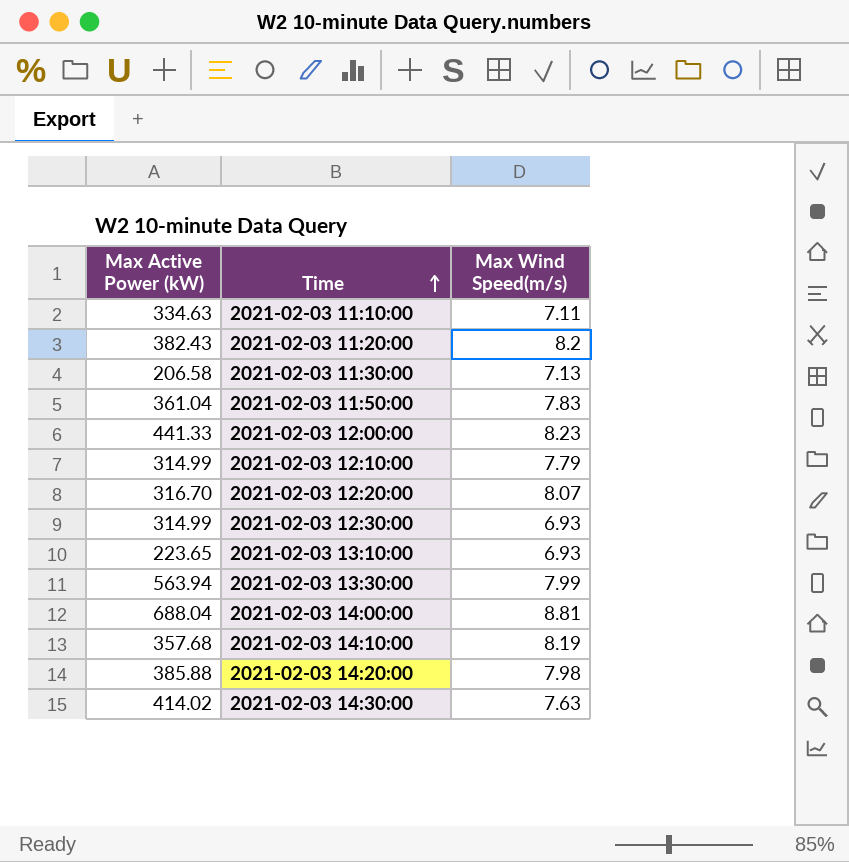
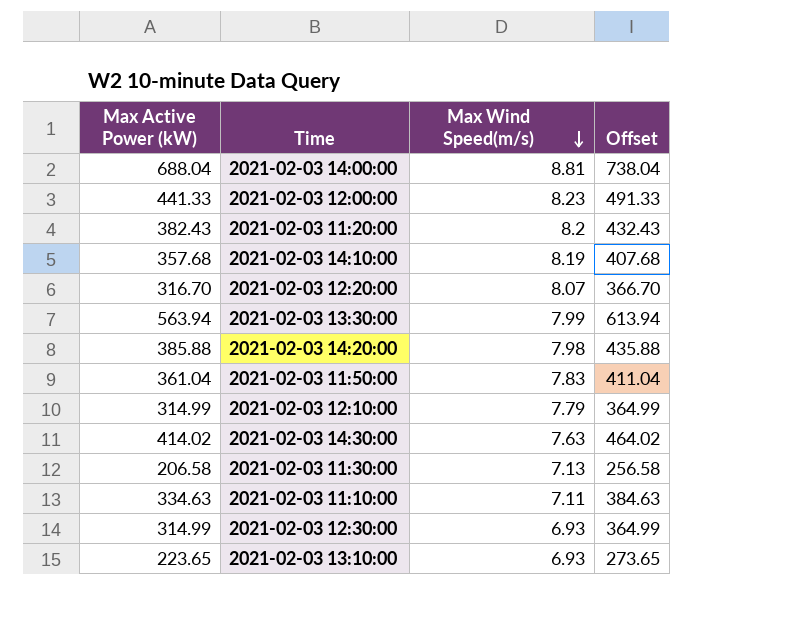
row order: Time ascending -> Max Wind Speed(m/s) descending
column Offset | formula: none -> [Max Active Power (kW)] + 50

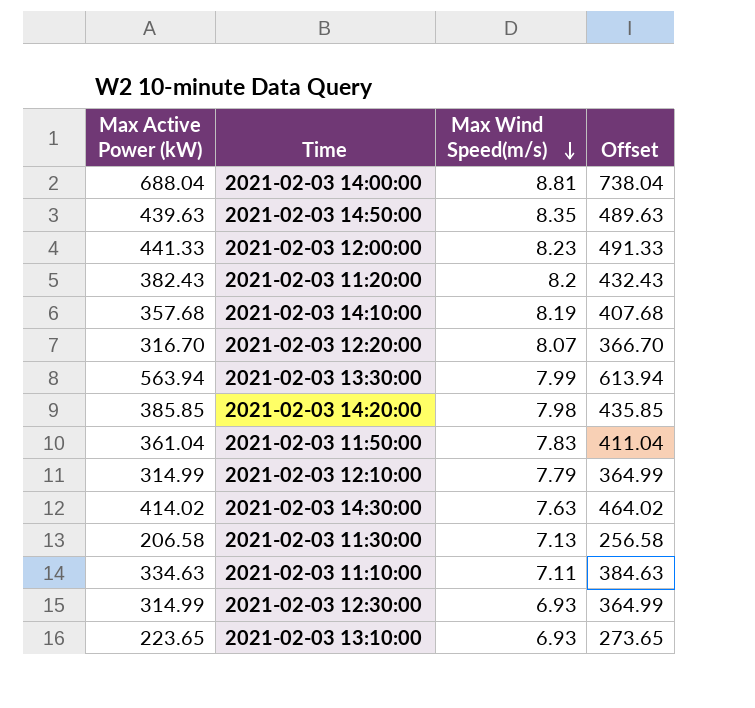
row 2021-02-03 14:50:00: none -> 439.63 | 8.35 | 489.63
2021-02-03 14:20:00 | Max Active Power (kW): 385.88 -> 385.85
2021-02-03 14:20:00 | Offset: 435.88 -> 435.85

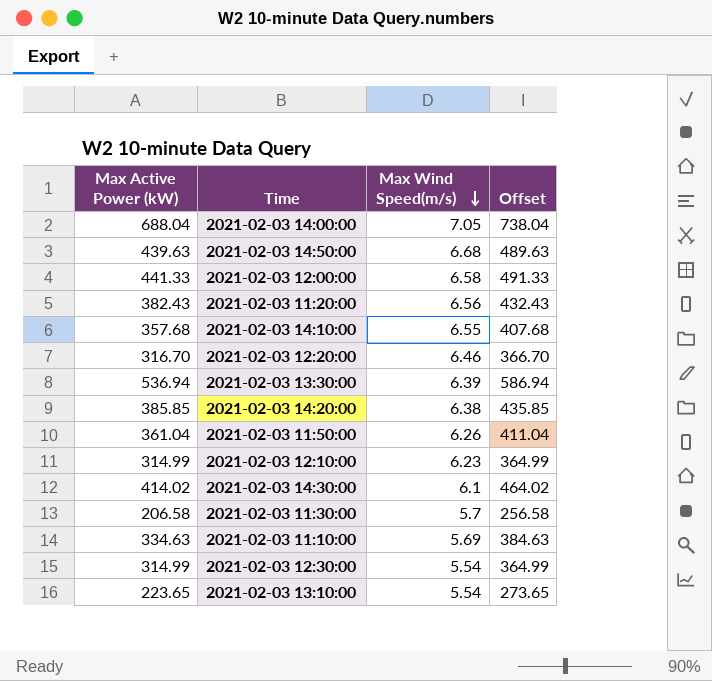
2021-02-03 14:00:00 | Max Wind Speed(m/s): 8.81 -> 7.05
2021-02-03 14:50:00 | Max Wind Speed(m/s): 8.35 -> 6.68
2021-02-03 12:00:00 | Max Wind Speed(m/s): 8.23 -> 6.58
2021-02-03 11:20:00 | Max Wind Speed(m/s): 8.2 -> 6.56
2021-02-03 14:10:00 | Max Wind Speed(m/s): 8.19 -> 6.55
2021-02-03 12:20:00 | Max Wind Speed(m/s): 8.07 -> 6.46
2021-02-03 13:30:00 | Max Active Power (kW): 563.94 -> 536.94
2021-02-03 13:30:00 | Max Wind Speed(m/s): 7.99 -> 6.39
2021-02-03 13:30:00 | Offset: 613.94 -> 586.94
2021-02-03 14:20:00 | Max Wind Speed(m/s): 7.98 -> 6.38
2021-02-03 11:50:00 | Max Wind Speed(m/s): 7.83 -> 6.26
2021-02-03 12:10:00 | Max Wind Speed(m/s): 7.79 -> 6.23
2021-02-03 14:30:00 | Max Wind Speed(m/s): 7.63 -> 6.1
2021-02-03 11:30:00 | Max Wind Speed(m/s): 7.13 -> 5.7
2021-02-03 11:10:00 | Max Wind Speed(m/s): 7.11 -> 5.69
2021-02-03 12:30:00 | Max Wind Speed(m/s): 6.93 -> 5.54
2021-02-03 13:10:00 | Max Wind Speed(m/s): 6.93 -> 5.54

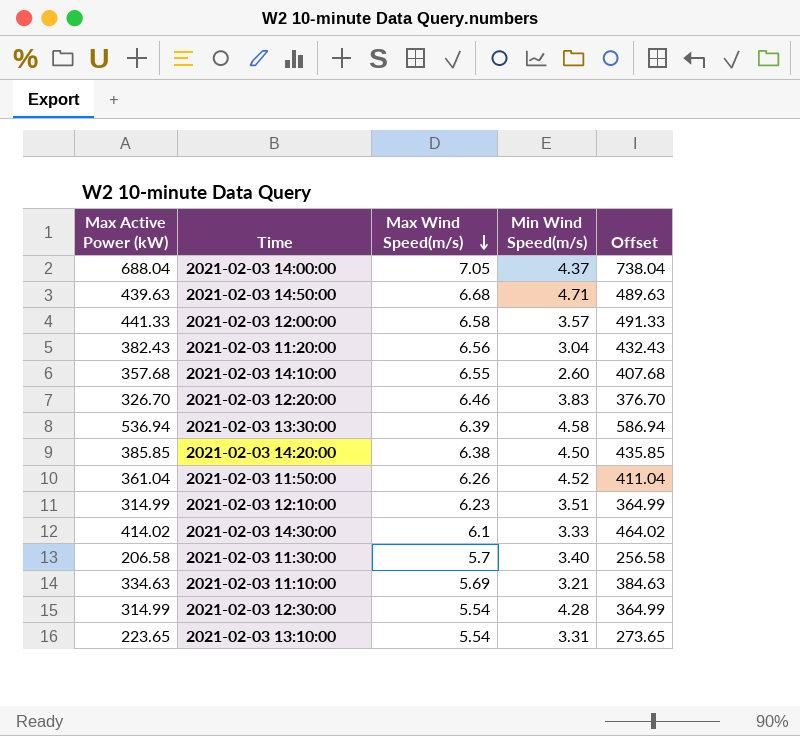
column Min Wind Speed(m/s) | position: none -> 4
2021-02-03 12:20:00 | Max Active Power (kW): 316.70 -> 326.70
2021-02-03 12:20:00 | Offset: 366.70 -> 376.70

